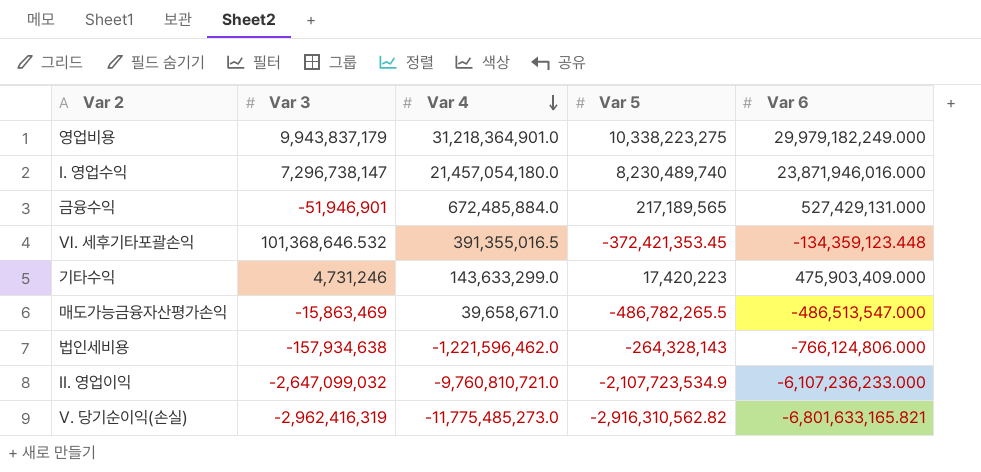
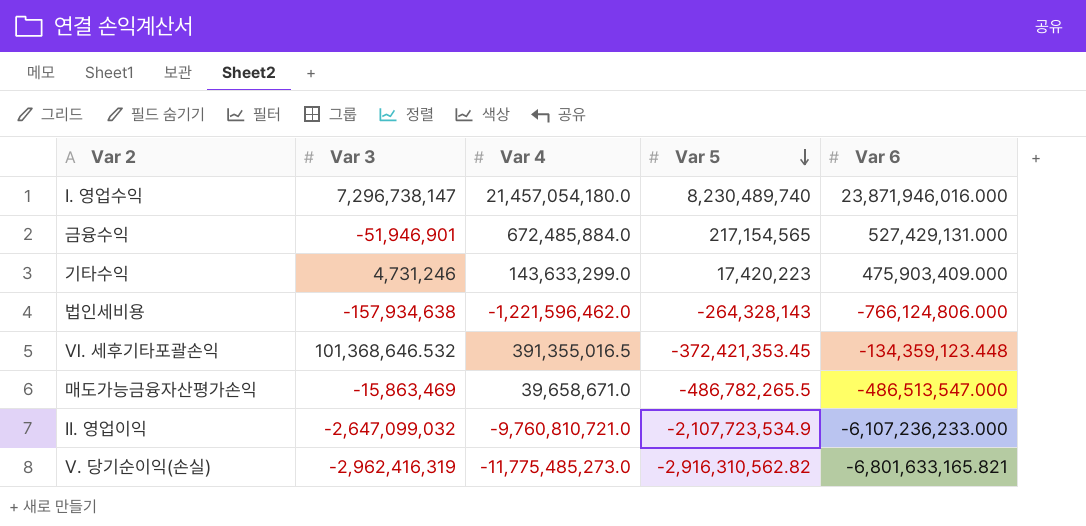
row order: Var 4 descending -> Var 5 descending
row 영업비용: 9,943,837,179 | 31,218,364,901.0 | 10,338,223,275 | 29,979,182,249.000 -> none
금융수익 | Var 5: 217,189,565 -> 217,154,565

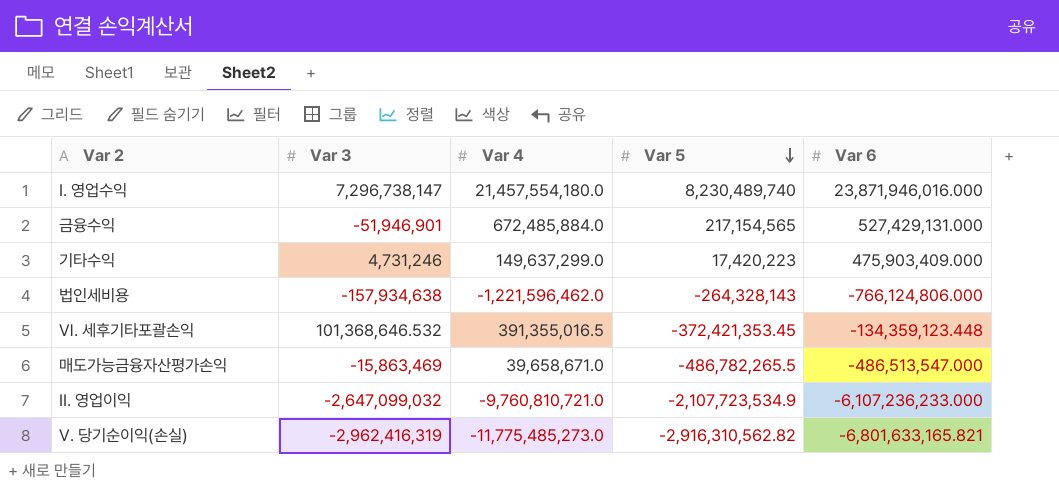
I. 영업수익 | Var 4: 21,457,054,180.0 -> 21,457,554,180.0
기타수익 | Var 4: 143,633,299.0 -> 149,637,299.0

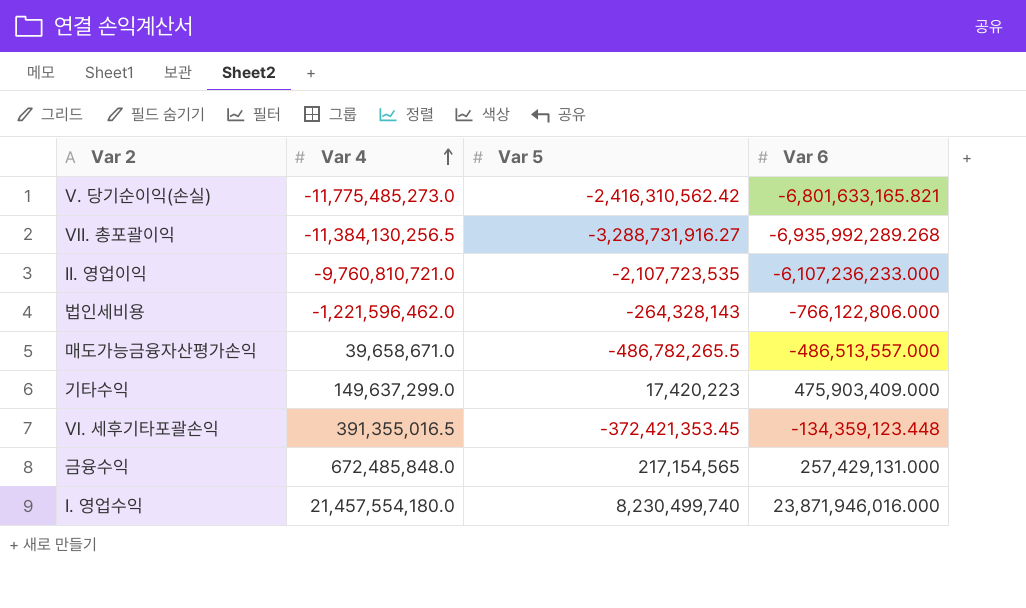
row order: Var 5 descending -> Var 4 ascending
column Var 3 | position: 2 -> none
Ⅴ. 당기순이익(손실) | Var 5: -2,916,310,562.82 -> -2,416,310,562.42
row Ⅶ. 총포괄이익: none -> -11,384,130,256.5 | -3,288,731,916.27 | -6,935,992,289.268
II. 영업이익 | Var 5: -2,107,723,534.9 -> -2,107,723,535
법인세비용 | Var 6: -766,124,806.000 -> -766,122,806.000
매도가능금융자산평가손익 | Var 6: -486,513,547.000 -> -486,513,557.000
금융수익 | Var 4: 672,485,884.0 -> 672,485,848.0
금융수익 | Var 6: 527,429,131.000 -> 257,429,131.000
I. 영업수익 | Var 5: 8,230,489,740 -> 8,230,499,740

